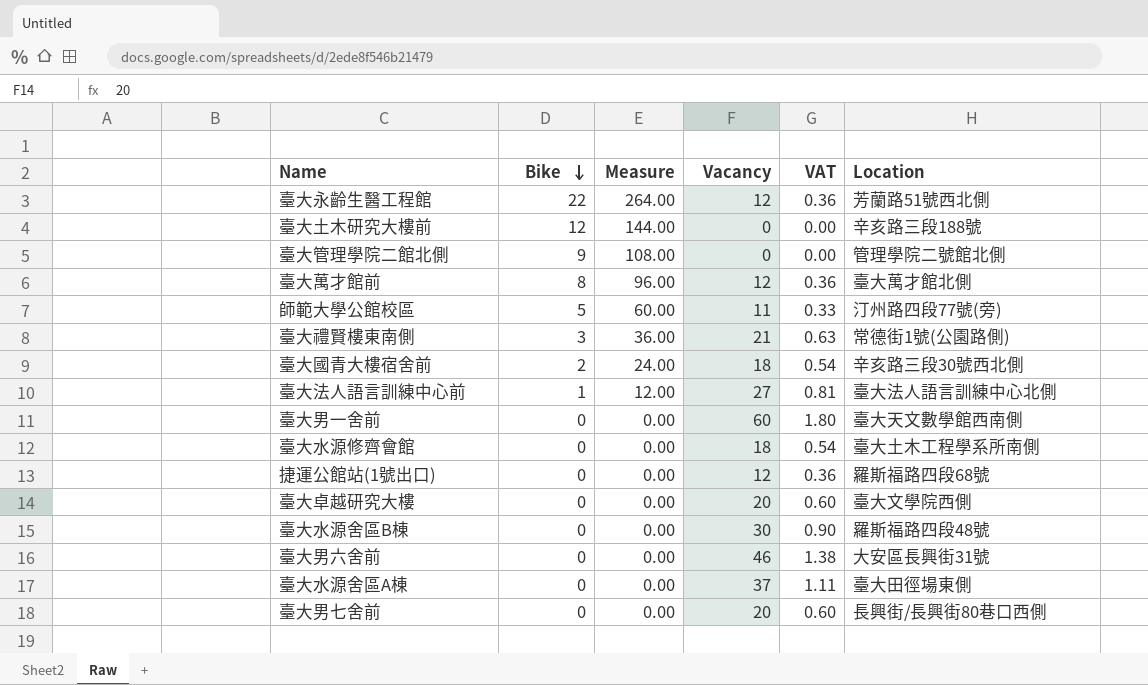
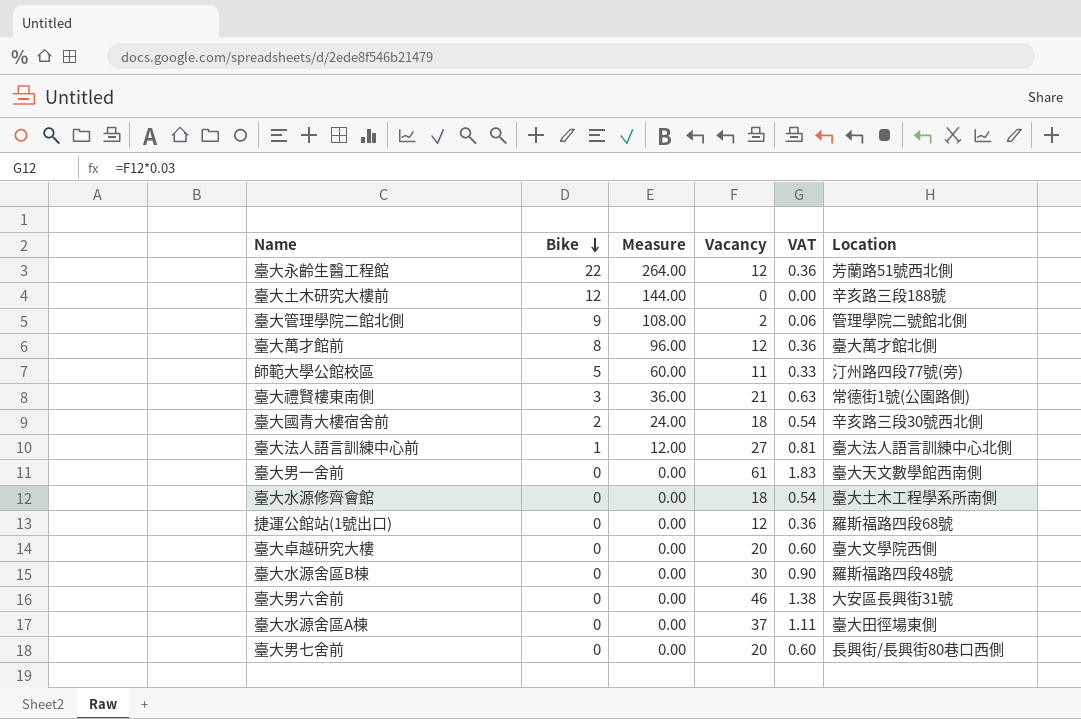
臺大管理學院二館北側 | Vacancy: 0 -> 2
臺大管理學院二館北側 | VAT: 0.00 -> 0.06
臺大男一舍前 | Vacancy: 60 -> 61
臺大男一舍前 | VAT: 1.80 -> 1.83

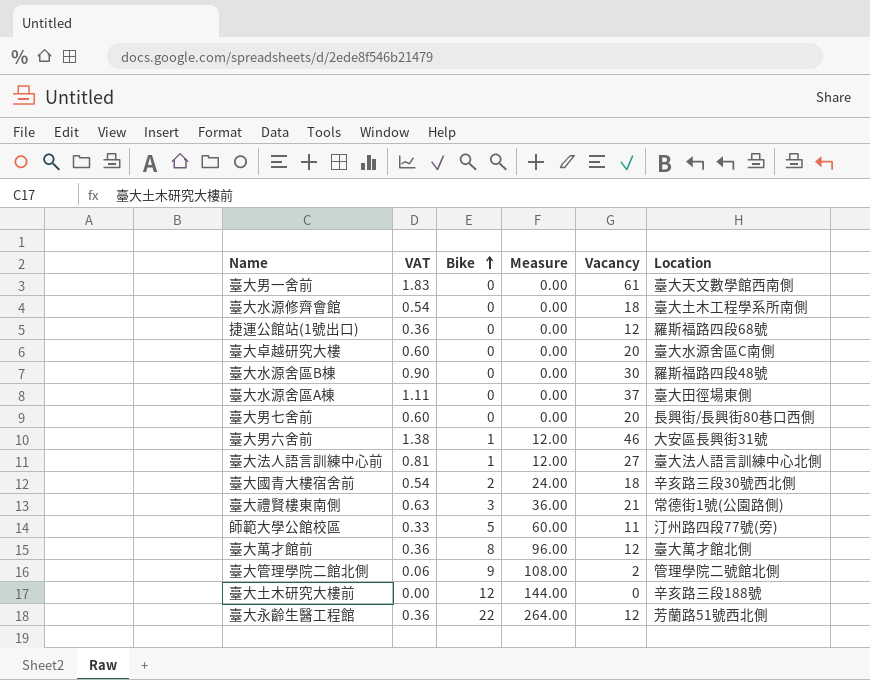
row order: Bike descending -> Bike ascending
column VAT | position: 5 -> 2
臺大卓越研究大樓 | Location: 臺大文學院西側 -> 臺大水源舍區C南側
臺大男六舍前 | Bike: 0 -> 1
臺大男六舍前 | Measure: 0.00 -> 12.00

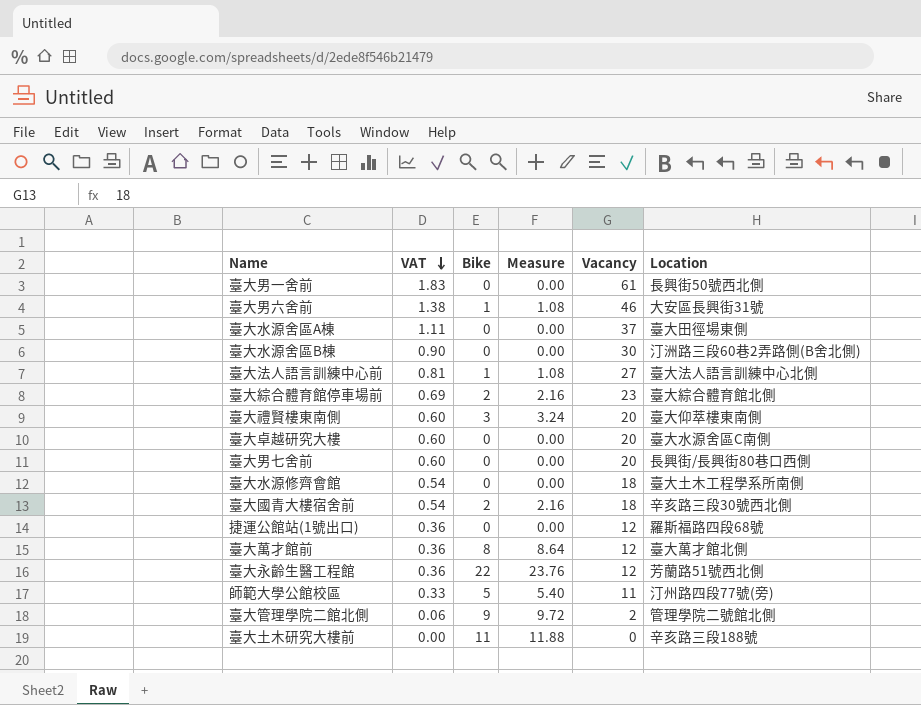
row order: Bike ascending -> VAT descending
column Measure | formula: [Bike] * 12 -> [Bike] * 1.08
臺大男一舍前 | Location: 臺大天文數學館西南側 -> 長興街50號西北側
臺大水源舍區B棟 | Location: 羅斯福路四段48號 -> 汀洲路三段60巷2弄路側(B舍北側)
row 臺大綜合體育館停車場前: none -> 0.69 | 2 | 2.16 | 23 | 臺大綜合體育館北側
臺大禮賢樓東南側 | VAT: 0.63 -> 0.60
臺大禮賢樓東南側 | Vacancy: 21 -> 20
臺大禮賢樓東南側 | Location: 常德街1號(公園路側) -> 臺大仰萃樓東南側
臺大土木研究大樓前 | Bike: 12 -> 11

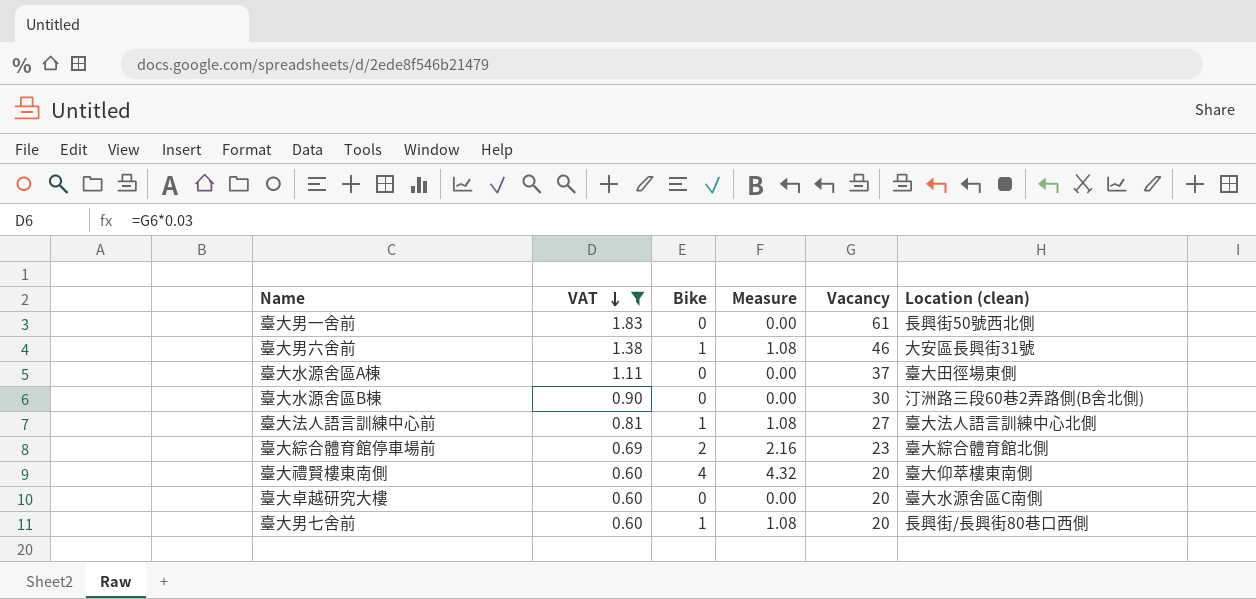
filter: none -> VAT >= 0.60
column name: Location -> Location (clean)
臺大禮賢樓東南側 | Bike: 3 -> 4
臺大禮賢樓東南側 | Measure: 3.24 -> 4.32
臺大男七舍前 | Bike: 0 -> 1
臺大男七舍前 | Measure: 0.00 -> 1.08

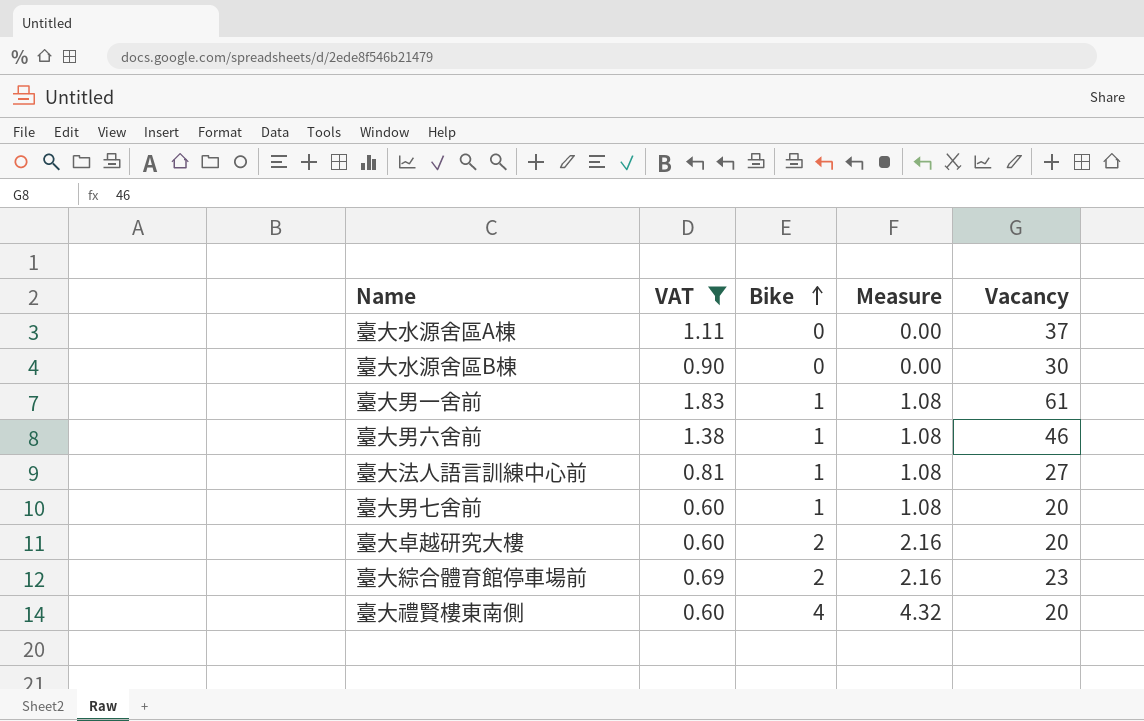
row order: VAT descending -> Bike ascending
column Location (clean) | position: 6 -> none
臺大男一舍前 | Bike: 0 -> 1
臺大男一舍前 | Measure: 0.00 -> 1.08
臺大卓越研究大樓 | Bike: 0 -> 2
臺大卓越研究大樓 | Measure: 0.00 -> 2.16

